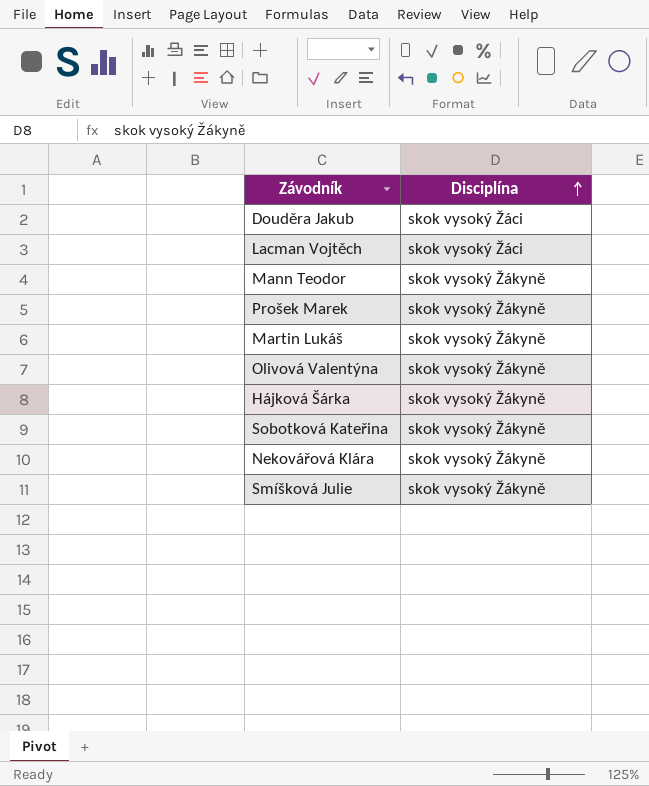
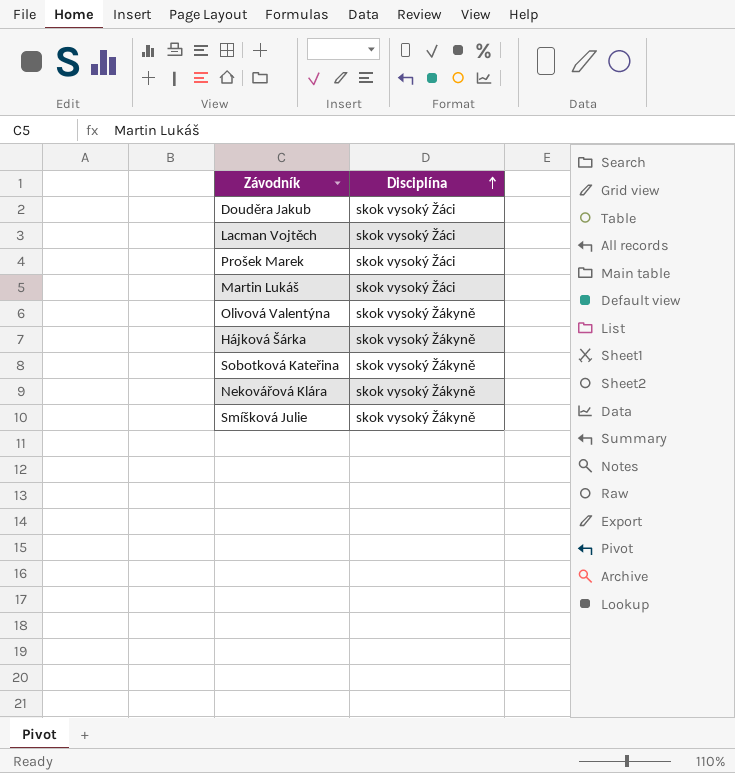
row Mann Teodor: skok vysoký Žákyně -> none
Prošek Marek | Disciplína: skok vysoký Žákyně -> skok vysoký Žáci
Martin Lukáš | Disciplína: skok vysoký Žákyně -> skok vysoký Žáci

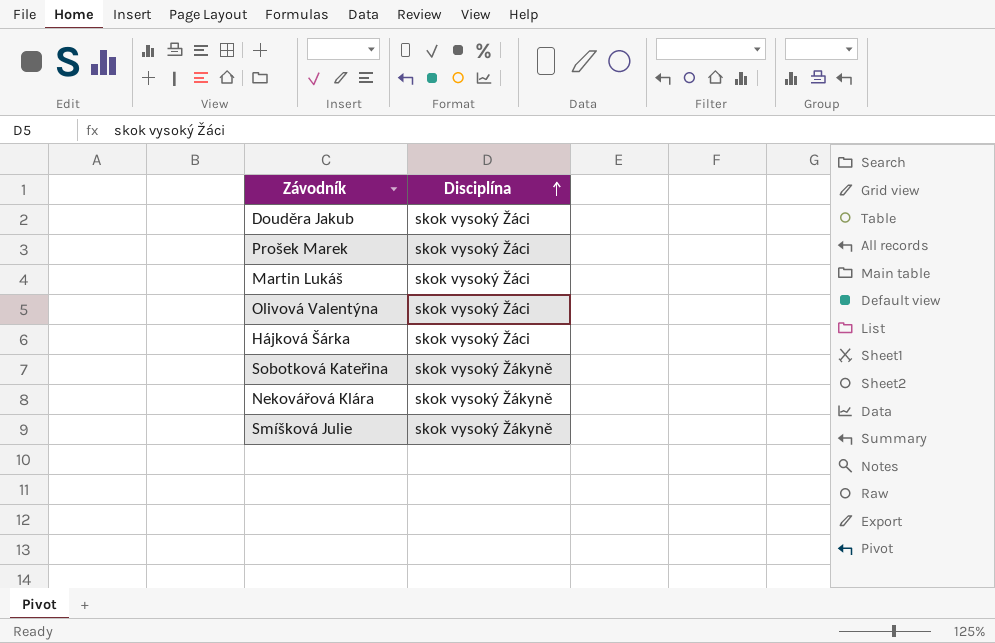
row Lacman Vojtěch: skok vysoký Žáci -> none
Olivová Valentýna | Disciplína: skok vysoký Žákyně -> skok vysoký Žáci
Hájková Šárka | Disciplína: skok vysoký Žákyně -> skok vysoký Žáci

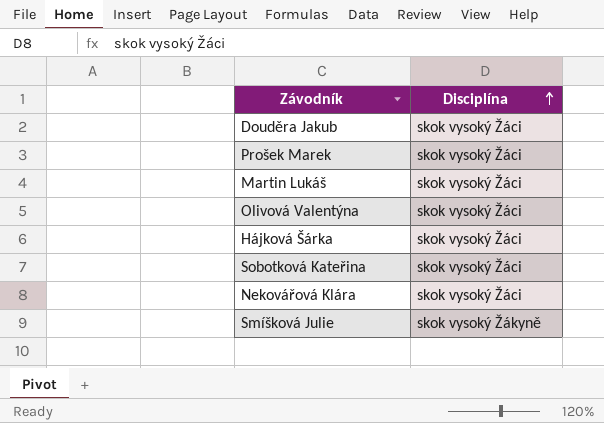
Sobotková Kateřina | Disciplína: skok vysoký Žákyně -> skok vysoký Žáci
Nekovářová Klára | Disciplína: skok vysoký Žákyně -> skok vysoký Žáci

